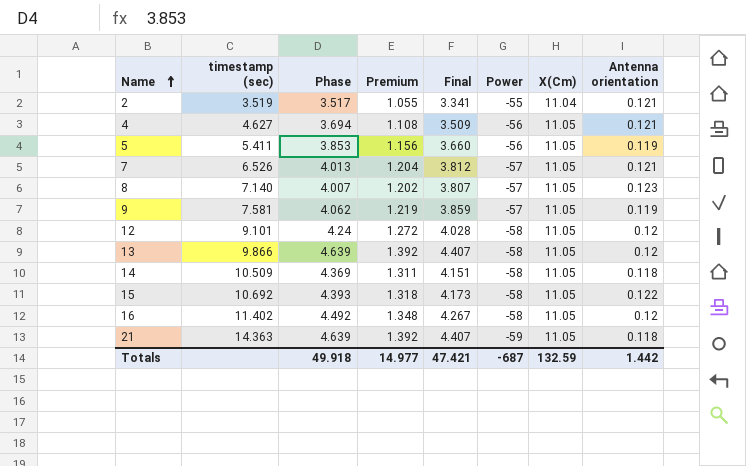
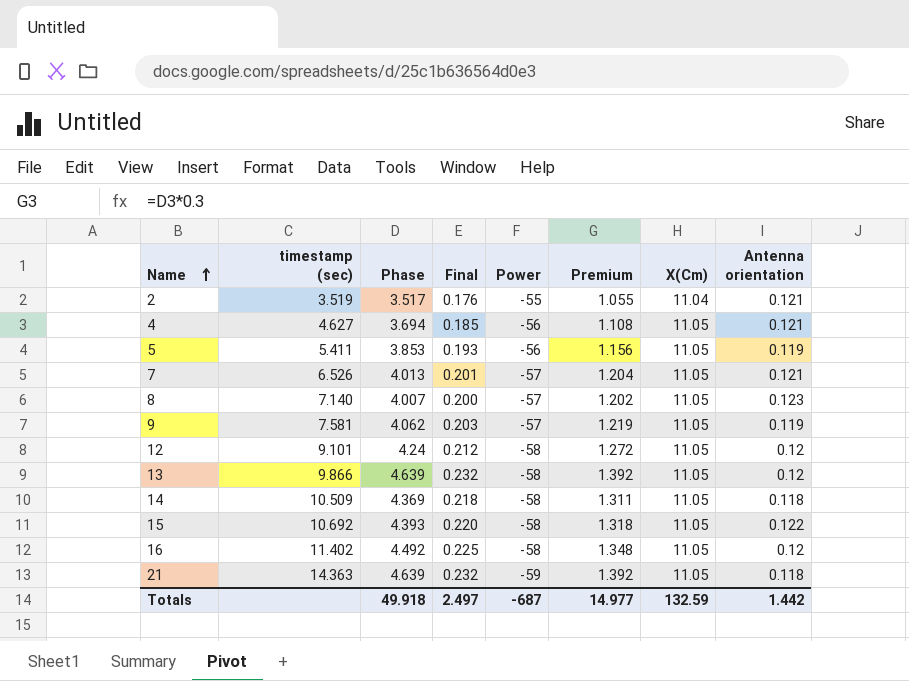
column Final | formula: [Phase] * 0.95 -> [Phase] * 0.05
column Premium | position: 4 -> 6
Totals | Final: 47.421 -> 2.497

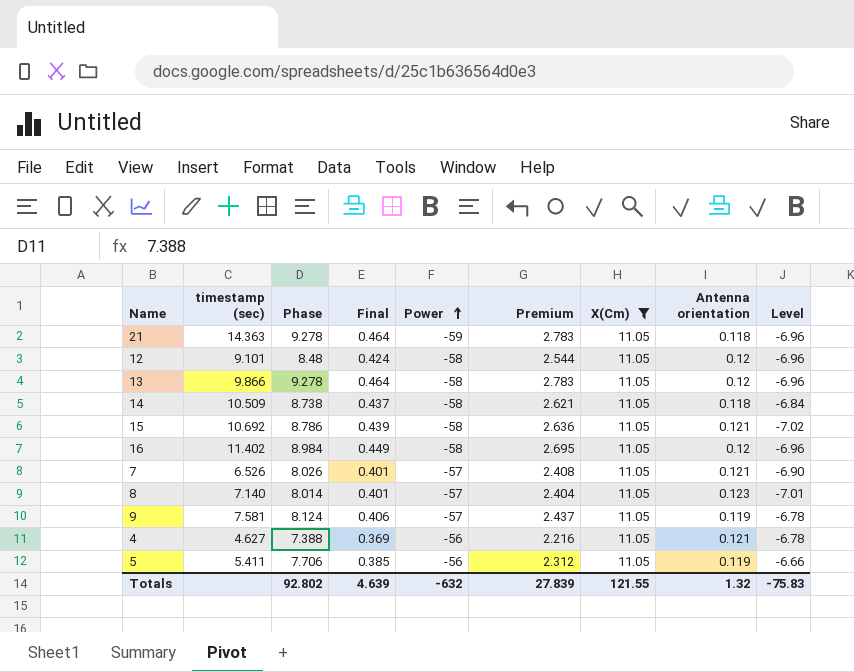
filter: none -> X(Cm) = 11.05
row order: Name ascending -> Power ascending
column Level | formula: none -> [Power] * [Antenna orientation]
21 | Phase: 4.639 -> 9.278
21 | Final: 0.232 -> 0.464
21 | Premium: 1.392 -> 2.783
12 | Phase: 4.24 -> 8.48
12 | Final: 0.212 -> 0.424
12 | Premium: 1.272 -> 2.544
13 | Phase: 4.639 -> 9.278
13 | Final: 0.232 -> 0.464
13 | Premium: 1.392 -> 2.783
14 | Phase: 4.369 -> 8.738
14 | Final: 0.218 -> 0.437
14 | Premium: 1.311 -> 2.621
15 | Phase: 4.393 -> 8.786
15 | Final: 0.220 -> 0.439
15 | Premium: 1.318 -> 2.636
15 | Antenna orientation: 0.122 -> 0.121
16 | Phase: 4.492 -> 8.984
16 | Final: 0.225 -> 0.449
16 | Premium: 1.348 -> 2.695
7 | Phase: 4.013 -> 8.026
7 | Final: 0.201 -> 0.401
7 | Premium: 1.204 -> 2.408
8 | Phase: 4.007 -> 8.014
8 | Final: 0.200 -> 0.401
8 | Premium: 1.202 -> 2.404
9 | Phase: 4.062 -> 8.124
9 | Final: 0.203 -> 0.406
9 | Premium: 1.219 -> 2.437
4 | Phase: 3.694 -> 7.388
4 | Final: 0.185 -> 0.369
4 | Premium: 1.108 -> 2.216
5 | Phase: 3.853 -> 7.706
5 | Final: 0.193 -> 0.385
5 | Premium: 1.156 -> 2.312
Totals | Phase: 49.918 -> 92.802
Totals | Final: 2.497 -> 4.639
Totals | Power: -687 -> -632
Totals | Premium: 14.977 -> 27.839
Totals | X(Cm): 132.59 -> 121.55
Totals | Antenna orientation: 1.442 -> 1.32

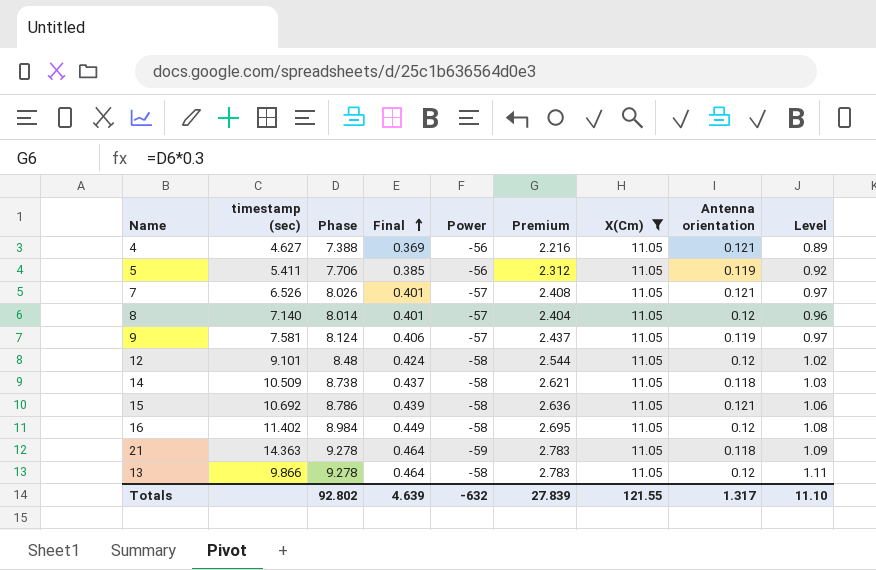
row order: Power ascending -> Final ascending
column Level | formula: [Power] * [Antenna orientation] -> [Phase] * [Antenna orientation]
8 | Antenna orientation: 0.123 -> 0.12
Totals | Antenna orientation: 1.32 -> 1.317
Totals | Level: -75.83 -> 11.10

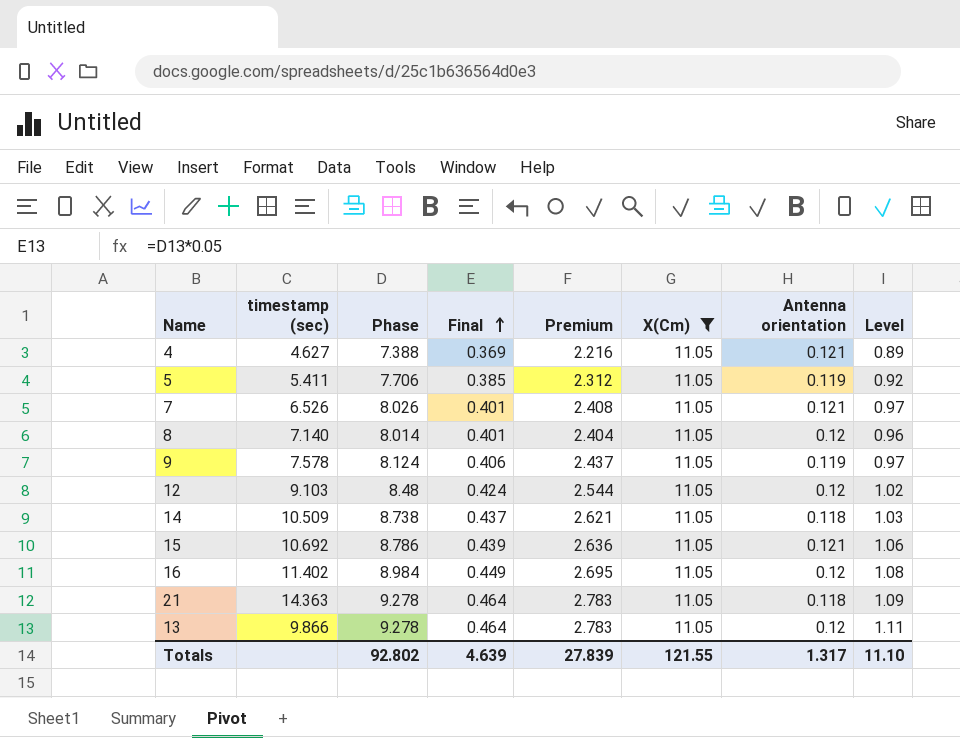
column Power | position: 5 -> none
9 | timestamp (sec): 7.581 -> 7.578
12 | timestamp (sec): 9.101 -> 9.103

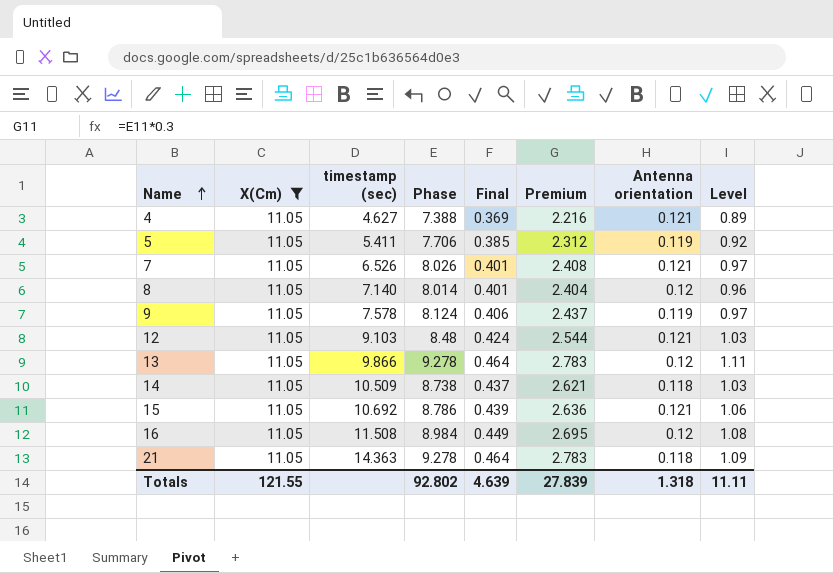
row order: Final ascending -> Name ascending
column X(Cm) | position: 6 -> 2
12 | Antenna orientation: 0.12 -> 0.121
12 | Level: 1.02 -> 1.03
16 | timestamp (sec): 11.402 -> 11.508
Totals | Antenna orientation: 1.317 -> 1.318
Totals | Level: 11.10 -> 11.11

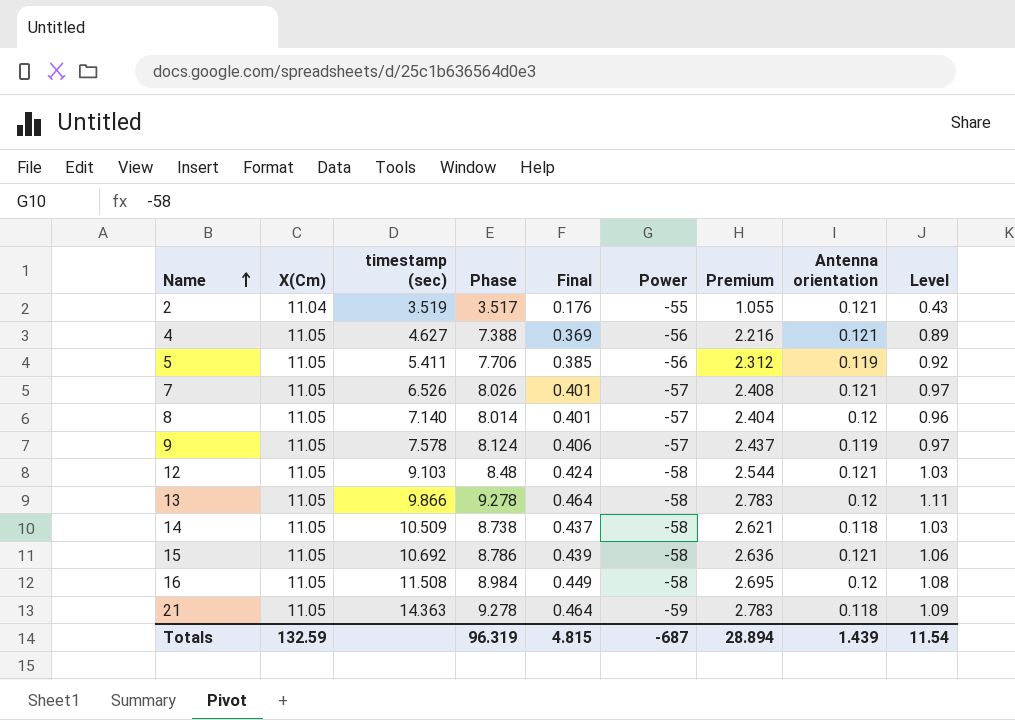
filter: X(Cm) = 11.05 -> none
column Power | position: none -> 6
Totals | X(Cm): 121.55 -> 132.59
Totals | Phase: 92.802 -> 96.319
Totals | Final: 4.639 -> 4.815
Totals | Premium: 27.839 -> 28.894
Totals | Antenna orientation: 1.318 -> 1.439
Totals | Level: 11.11 -> 11.54

